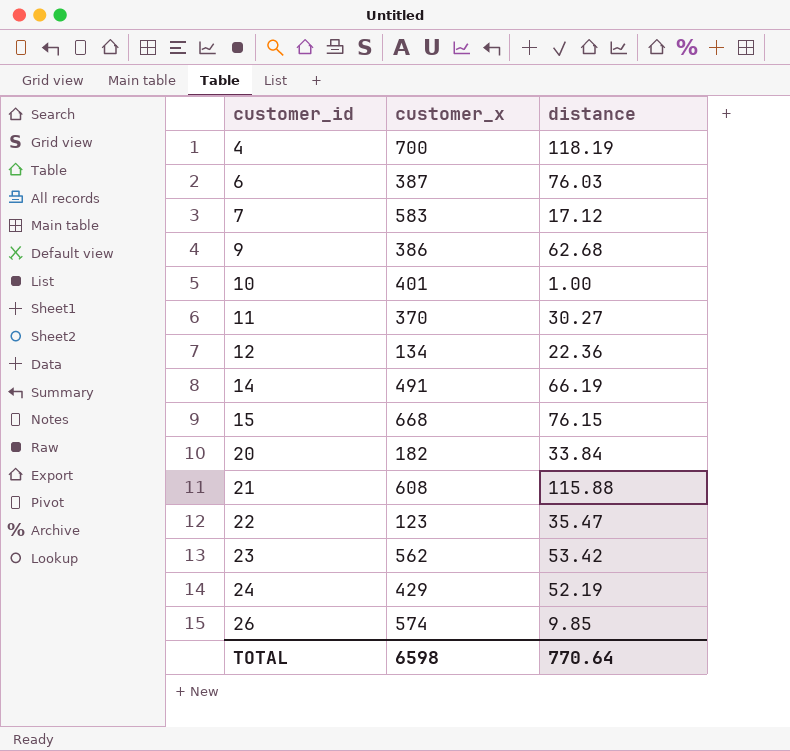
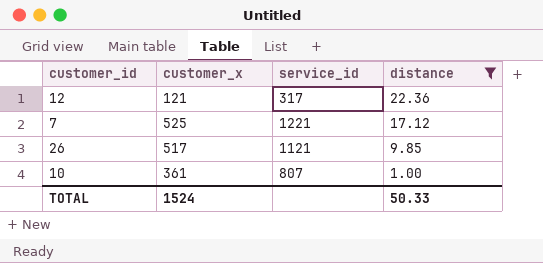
filter: none -> distance <= 22.36
row order: customer_id ascending -> distance descending
column service_id | position: none -> 3
12 | customer_x: 134 -> 121
7 | customer_x: 583 -> 525
26 | customer_x: 574 -> 517
10 | customer_x: 401 -> 361
TOTAL | customer_x: 6598 -> 1524
TOTAL | distance: 770.64 -> 50.33

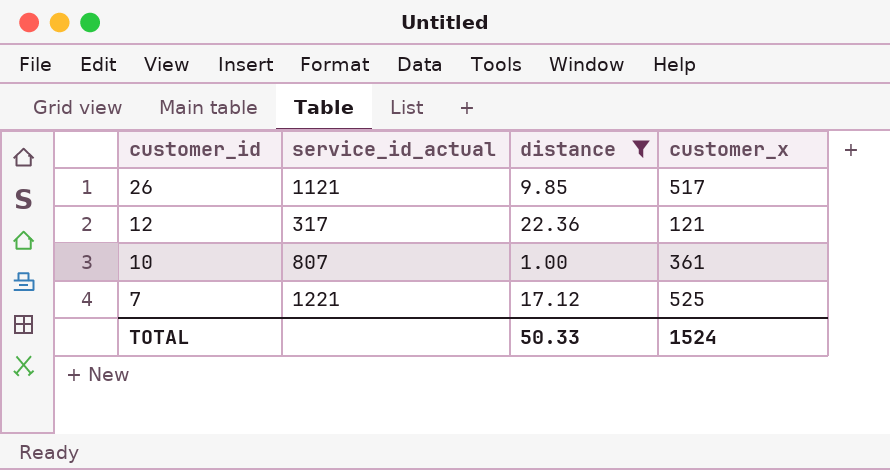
row order: distance descending -> customer_id descending
column name: service_id -> service_id_actual
column customer_x | position: 2 -> 4

